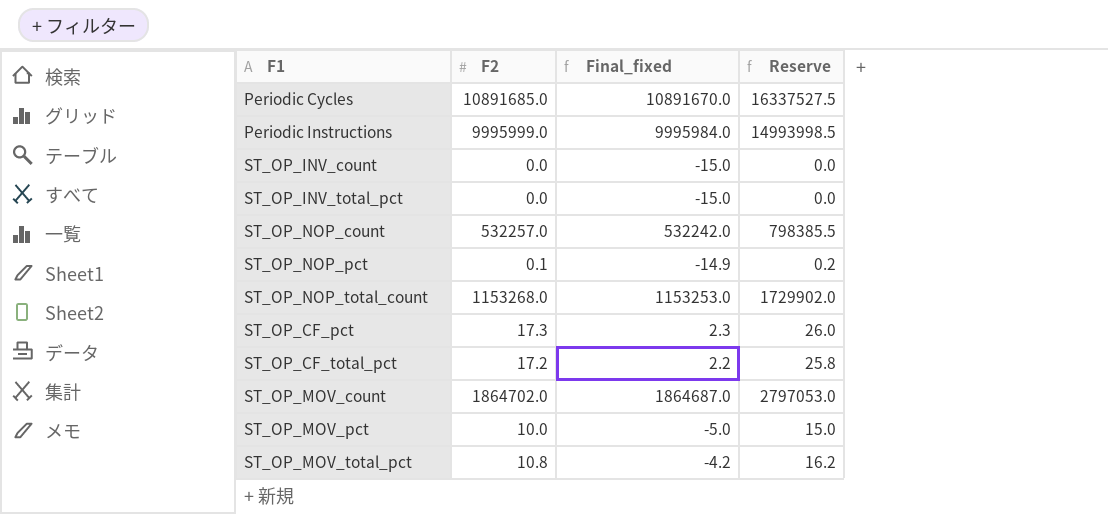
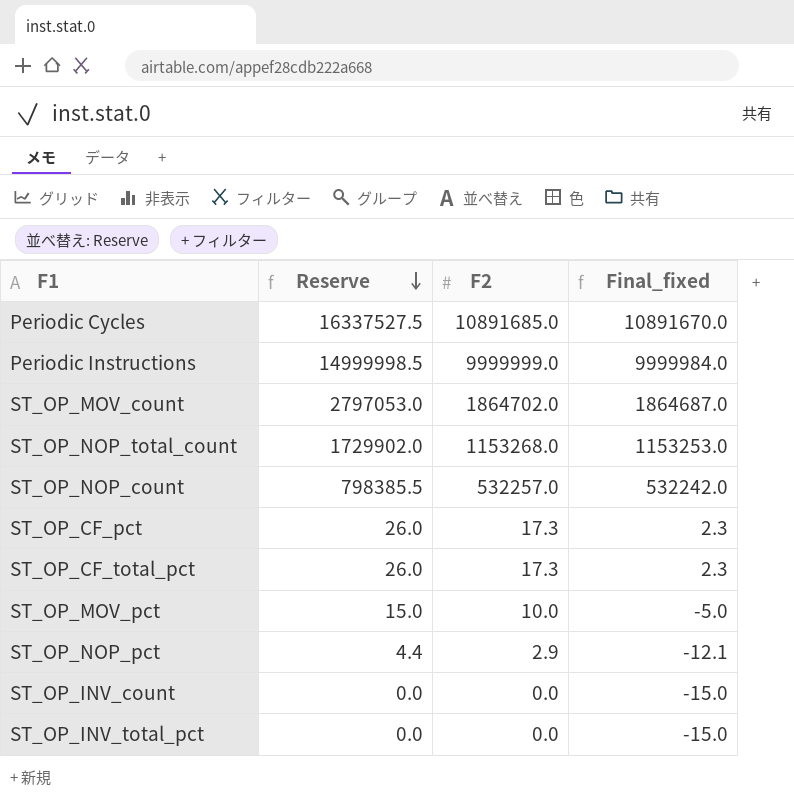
row order: none -> Reserve descending
column Reserve | position: 4 -> 2
row ST_OP_MOV_total_pct: 10.8 | -4.2 | 16.2 -> none
Periodic Instructions | Reserve: 14993998.5 -> 14999998.5
Periodic Instructions | F2: 9995999.0 -> 9999999.0
Periodic Instructions | Final_fixed: 9995984.0 -> 9999984.0
ST_OP_CF_total_pct | Reserve: 25.8 -> 26.0
ST_OP_CF_total_pct | F2: 17.2 -> 17.3
ST_OP_CF_total_pct | Final_fixed: 2.2 -> 2.3
ST_OP_NOP_pct | Reserve: 0.2 -> 4.4
ST_OP_NOP_pct | F2: 0.1 -> 2.9
ST_OP_NOP_pct | Final_fixed: -14.9 -> -12.1

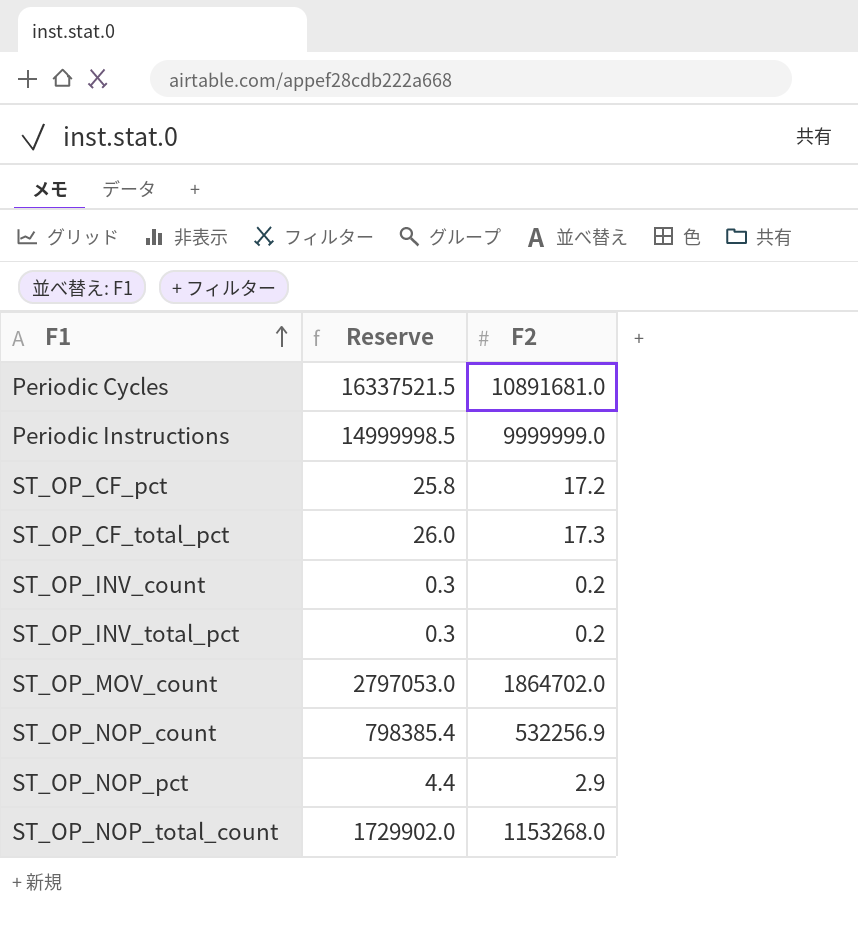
row order: Reserve descending -> F1 ascending
column Final_fixed | formula: [F2] - 15 -> none
row ST_OP_MOV_pct: 15.0 | 10.0 | -5.0 -> none
Periodic Cycles | Reserve: 16337527.5 -> 16337521.5
Periodic Cycles | F2: 10891685.0 -> 10891681.0
ST_OP_CF_pct | Reserve: 26.0 -> 25.8
ST_OP_CF_pct | F2: 17.3 -> 17.2
ST_OP_INV_count | Reserve: 0.0 -> 0.3
ST_OP_INV_count | F2: 0.0 -> 0.2
ST_OP_INV_total_pct | Reserve: 0.0 -> 0.3
ST_OP_INV_total_pct | F2: 0.0 -> 0.2
ST_OP_NOP_count | Reserve: 798385.5 -> 798385.4
ST_OP_NOP_count | F2: 532257.0 -> 532256.9

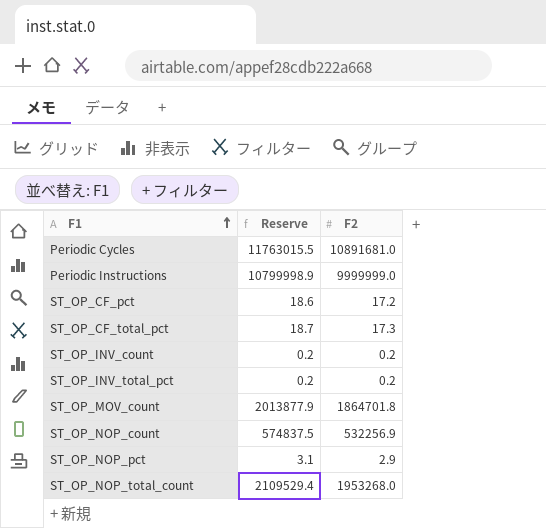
column Reserve | formula: [F2] * 1.5 -> [F2] * 1.08
ST_OP_MOV_count | F2: 1864702.0 -> 1864701.8
ST_OP_NOP_total_count | F2: 1153268.0 -> 1953268.0

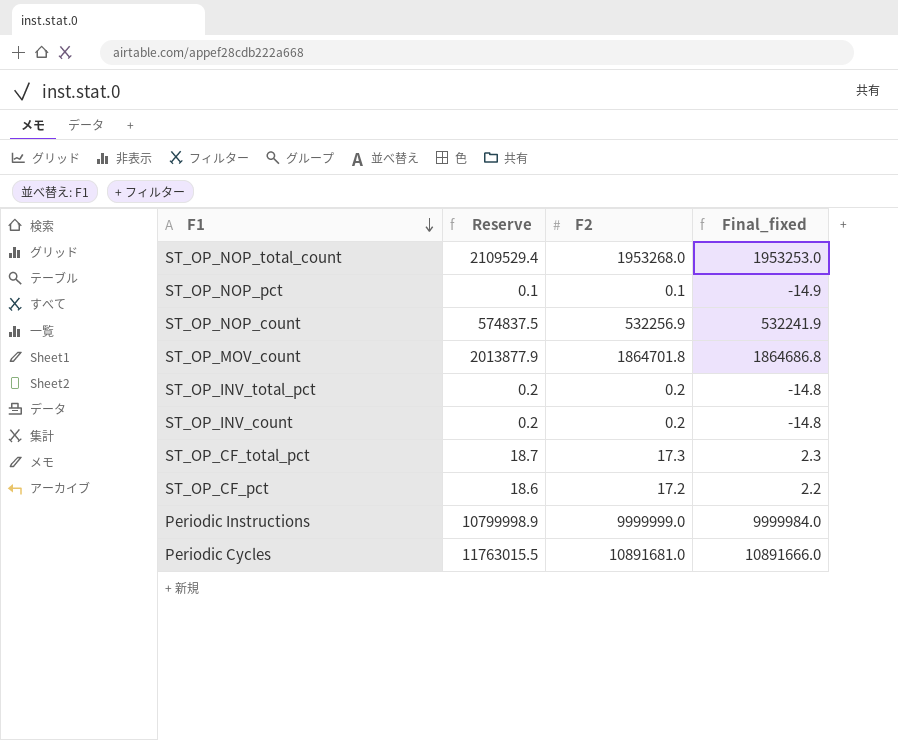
row order: F1 ascending -> F1 descending
column Final_fixed | formula: none -> [F2] - 15
ST_OP_NOP_pct | Reserve: 3.1 -> 0.1
ST_OP_NOP_pct | F2: 2.9 -> 0.1

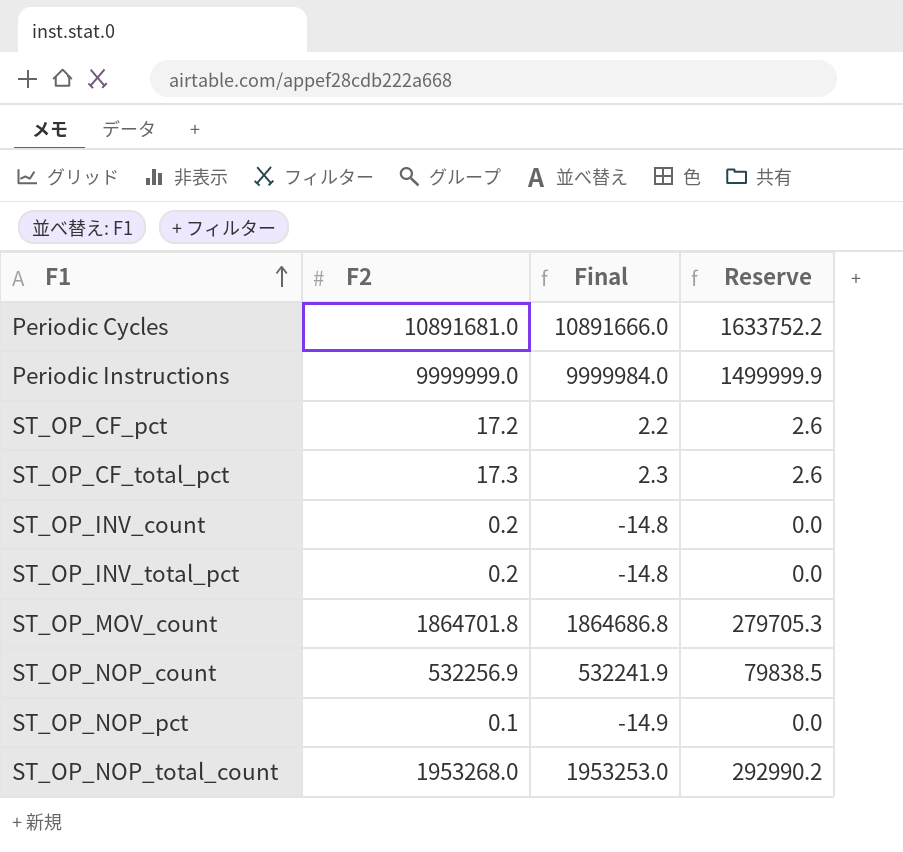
row order: F1 descending -> F1 ascending
column name: Final_fixed -> Final
column Reserve | formula: [F2] * 1.08 -> [F2] * 0.15
column Reserve | position: 2 -> 4

